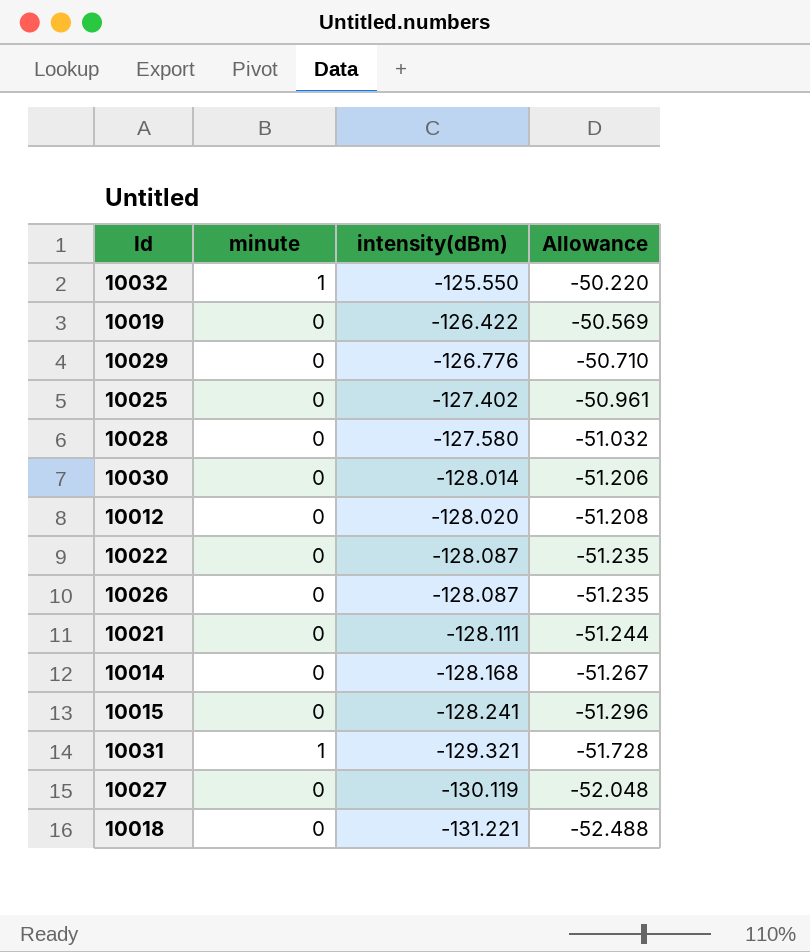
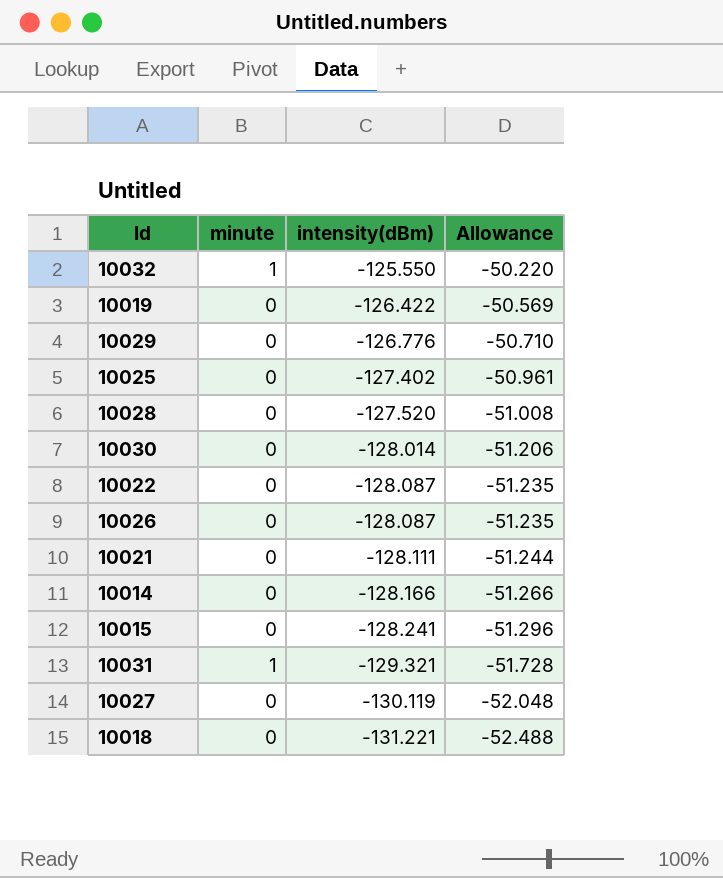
row 10012: 0 | -128.020 | -51.208 -> none
10028 | intensity(dBm): -127.580 -> -127.520
10028 | Allowance: -51.032 -> -51.008
10014 | intensity(dBm): -128.168 -> -128.166
10014 | Allowance: -51.267 -> -51.266

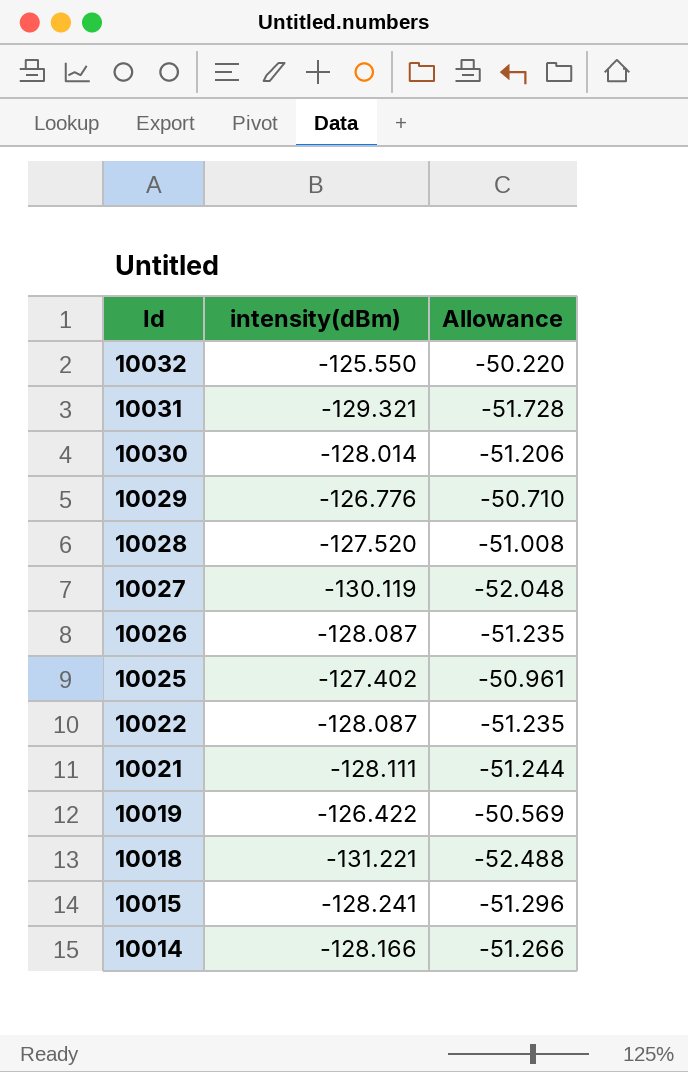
row order: intensity(dBm) descending -> Id descending
column minute | position: 2 -> none

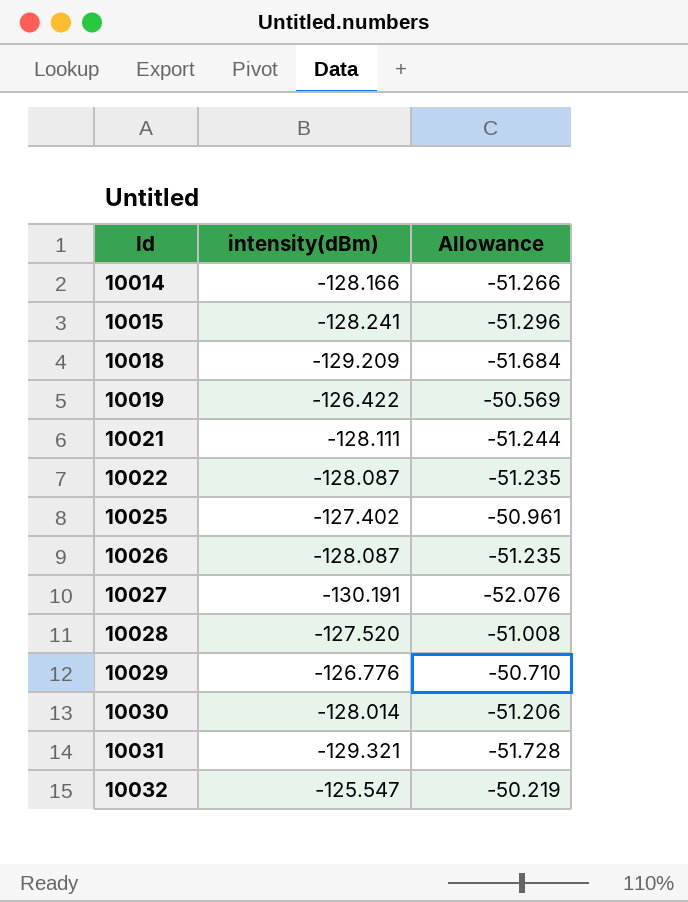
row order: Id descending -> Id ascending
10018 | intensity(dBm): -131.221 -> -129.209
10018 | Allowance: -52.488 -> -51.684
10027 | intensity(dBm): -130.119 -> -130.191
10027 | Allowance: -52.048 -> -52.076
10032 | intensity(dBm): -125.550 -> -125.547
10032 | Allowance: -50.220 -> -50.219

